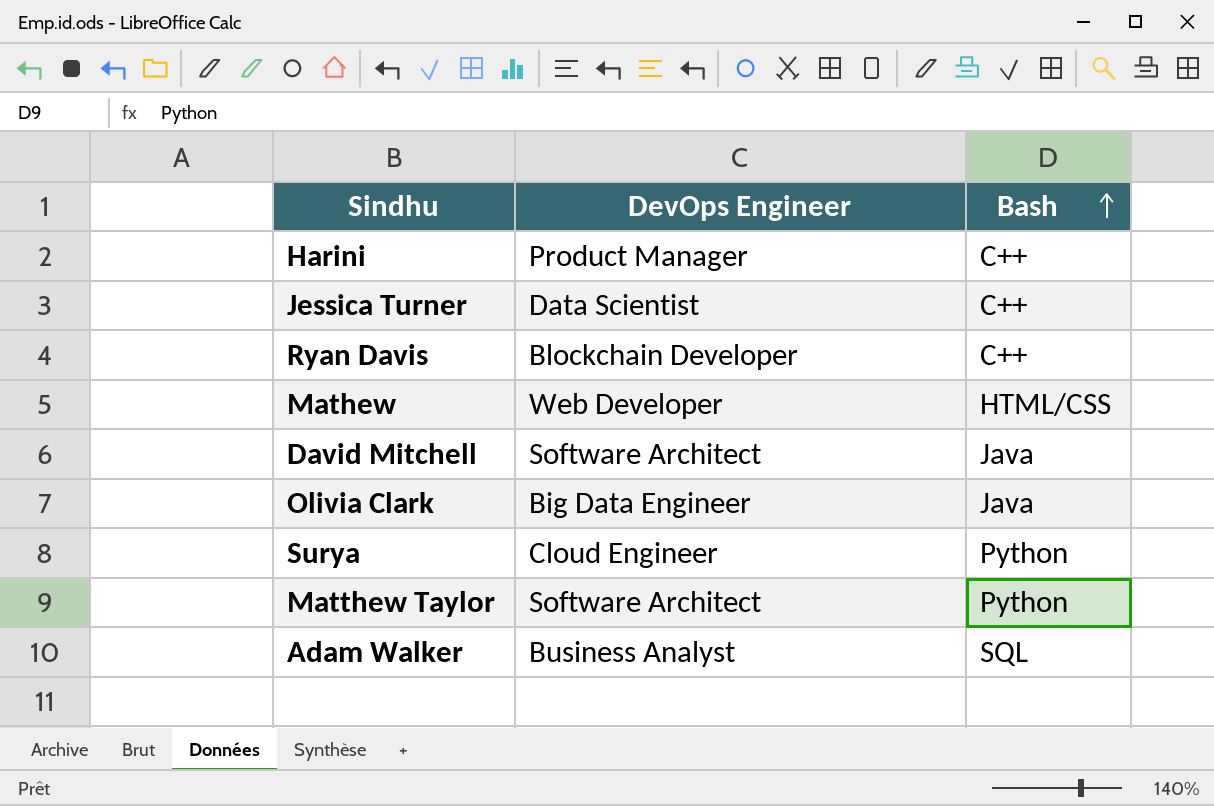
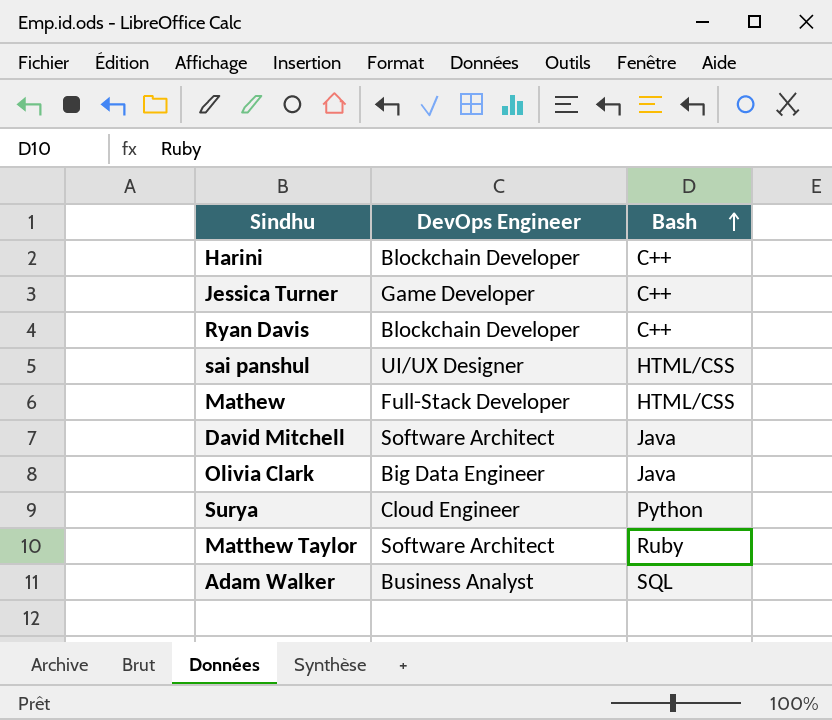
Harini | DevOps Engineer: Product Manager -> Blockchain Developer
Jessica Turner | DevOps Engineer: Data Scientist -> Game Developer
row sai panshul: none -> UI/UX Designer | HTML/CSS
Mathew | DevOps Engineer: Web Developer -> Full-Stack Developer
Matthew Taylor | Bash: Python -> Ruby

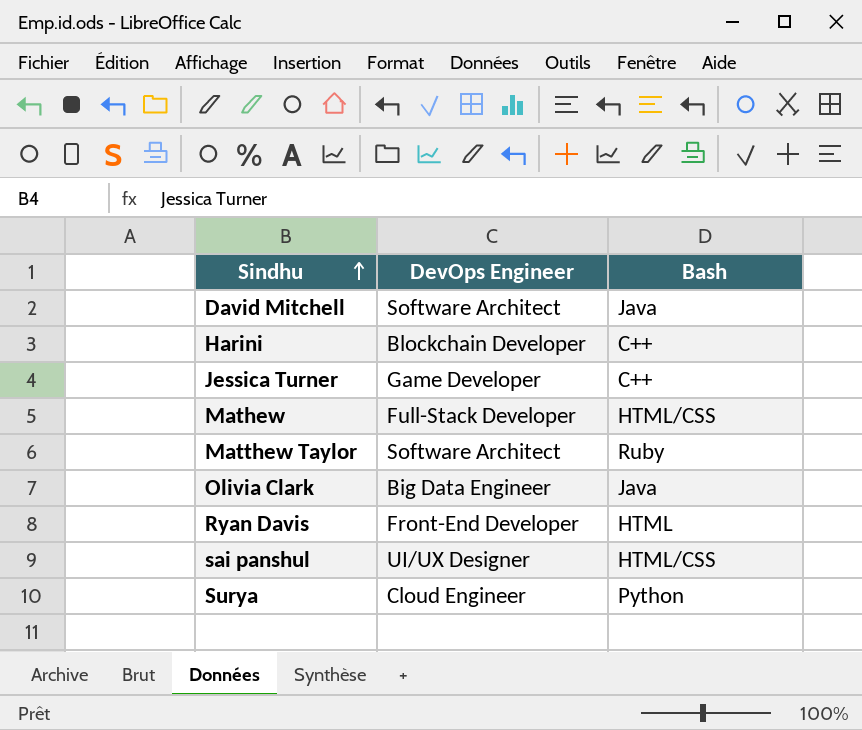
row order: Bash ascending -> Sindhu ascending
row Adam Walker: Business Analyst | SQL -> none
Ryan Davis | DevOps Engineer: Blockchain Developer -> Front-End Developer
Ryan Davis | Bash: C++ -> HTML

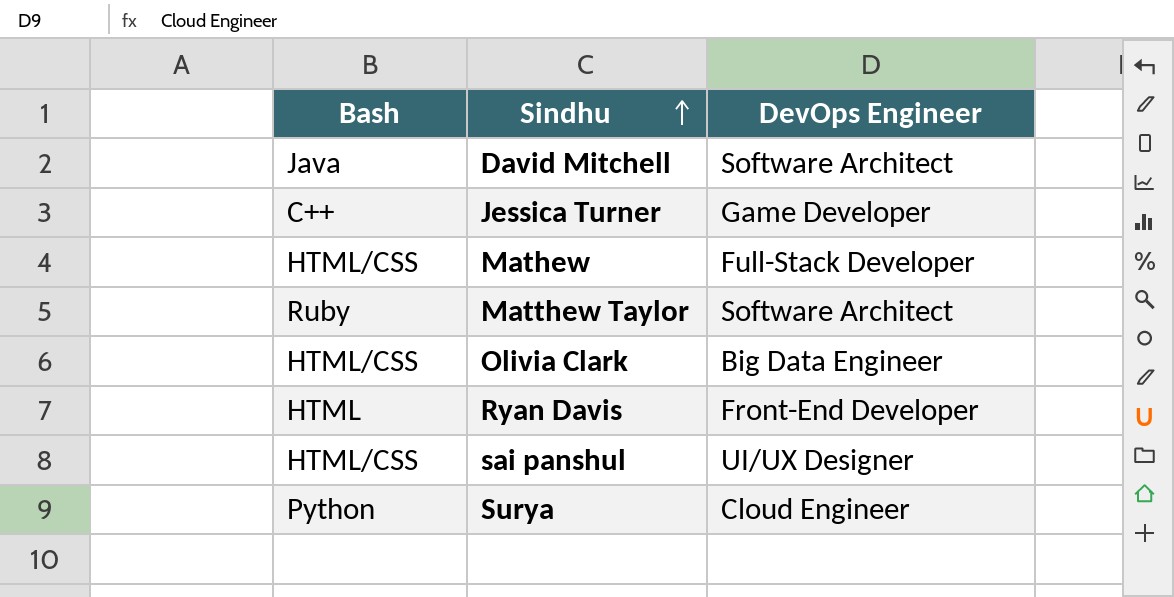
column Bash | position: 3 -> 1
row Harini: Blockchain Developer | C++ -> none
Olivia Clark | Bash: Java -> HTML/CSS

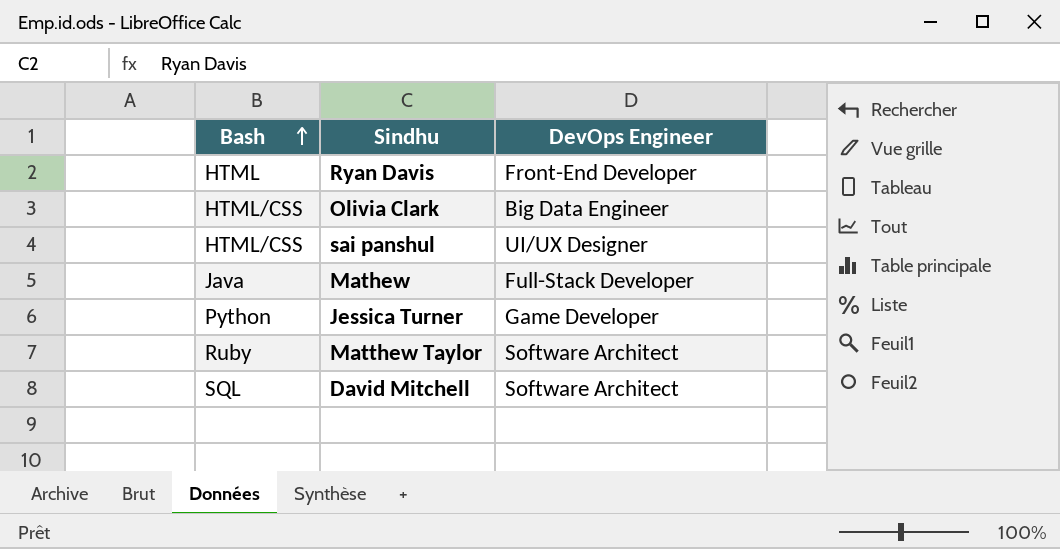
row order: Sindhu ascending -> Bash ascending
row Surya: Python | Cloud Engineer -> none
Mathew | Bash: HTML/CSS -> Java
Jessica Turner | Bash: C++ -> Python
David Mitchell | Bash: Java -> SQL

